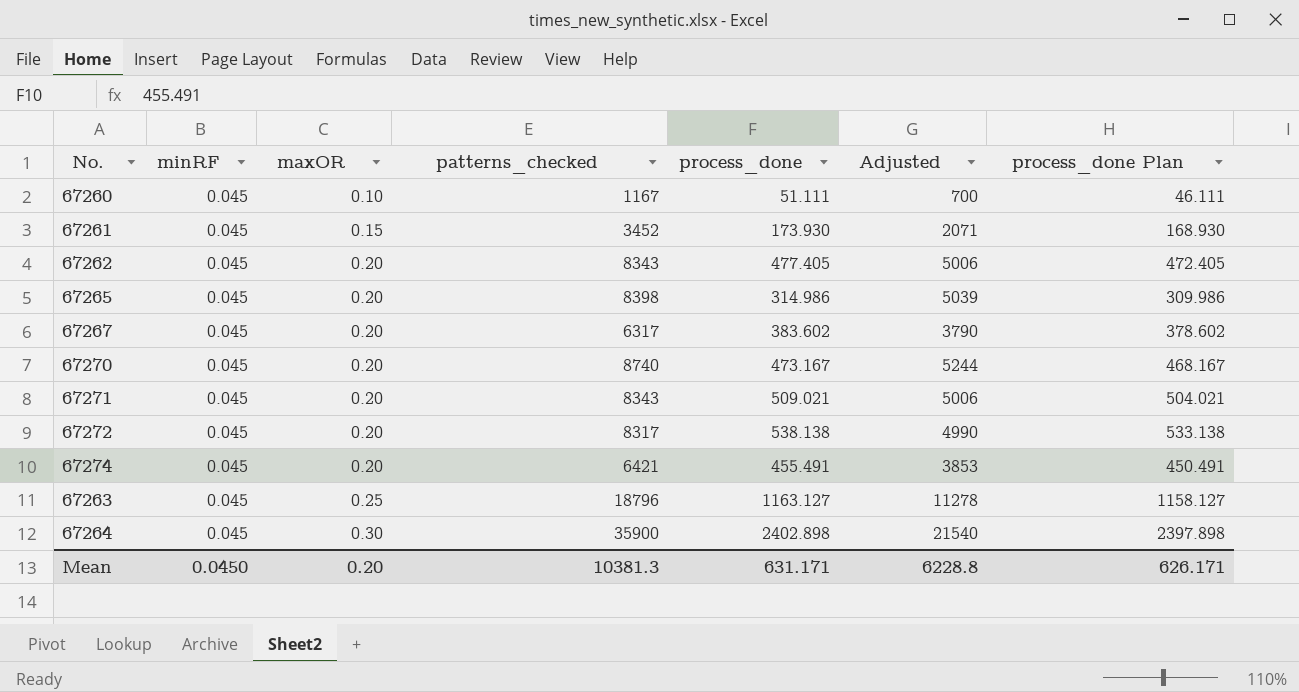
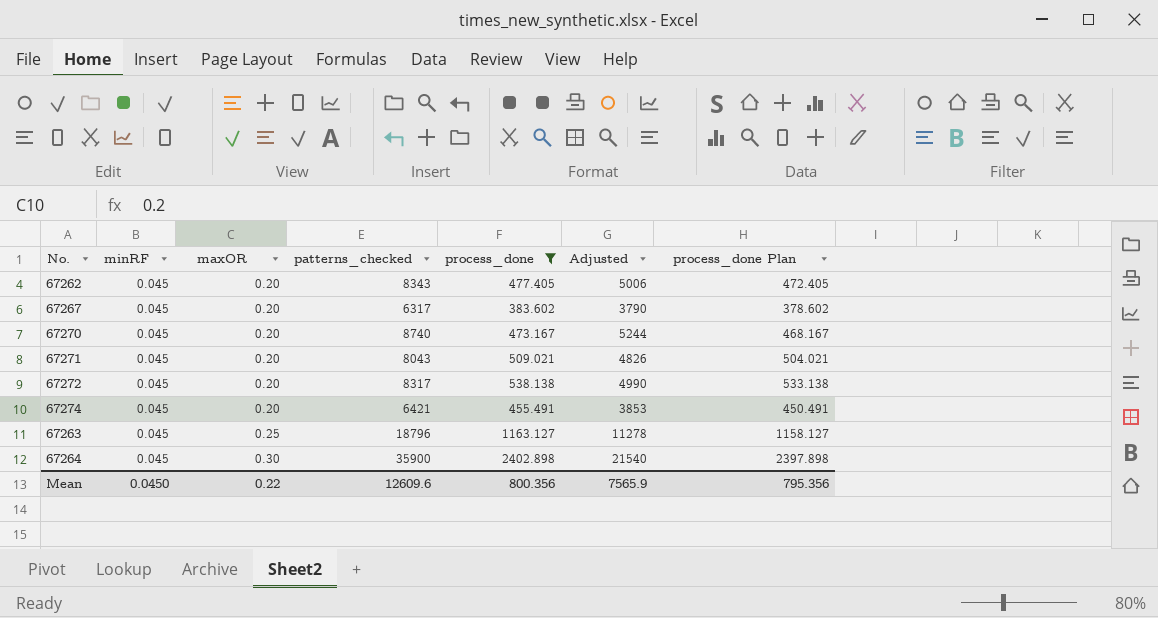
filter: none -> process_done >= 383.602
67271 | patterns_checked: 8343 -> 8043
67271 | Adjusted: 5006 -> 4826
Mean | maxOR: 0.20 -> 0.22
Mean | patterns_checked: 10381.3 -> 12609.6
Mean | process_done: 631.171 -> 800.356
Mean | Adjusted: 6228.8 -> 7565.9
Mean | process_done Plan: 626.171 -> 795.356

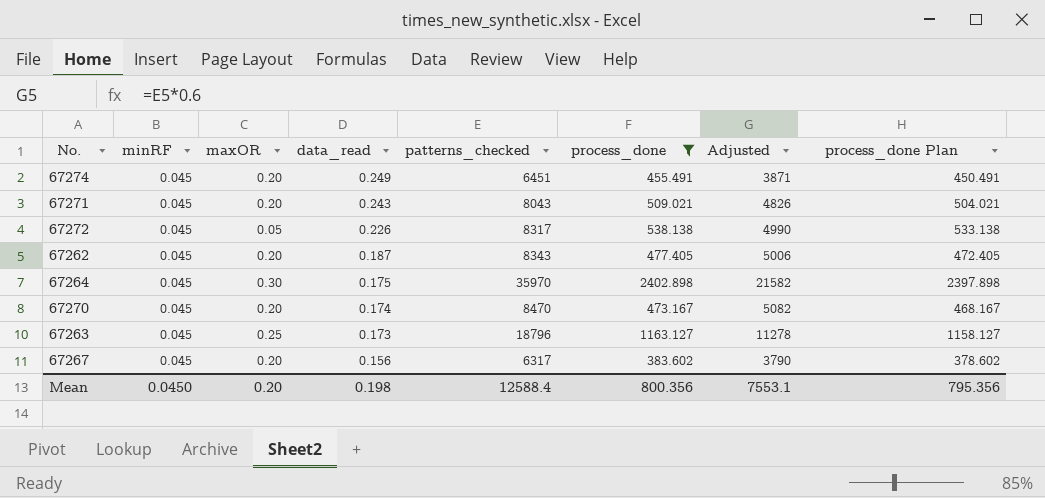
row order: maxOR ascending -> data_read descending
column data_read | position: none -> 4
67274 | patterns_checked: 6421 -> 6451
67274 | Adjusted: 3853 -> 3871
67272 | maxOR: 0.20 -> 0.05
67264 | patterns_checked: 35900 -> 35970
67264 | Adjusted: 21540 -> 21582
67270 | patterns_checked: 8740 -> 8470
67270 | Adjusted: 5244 -> 5082
Mean | maxOR: 0.22 -> 0.20
Mean | patterns_checked: 12609.6 -> 12588.4
Mean | Adjusted: 7565.9 -> 7553.1

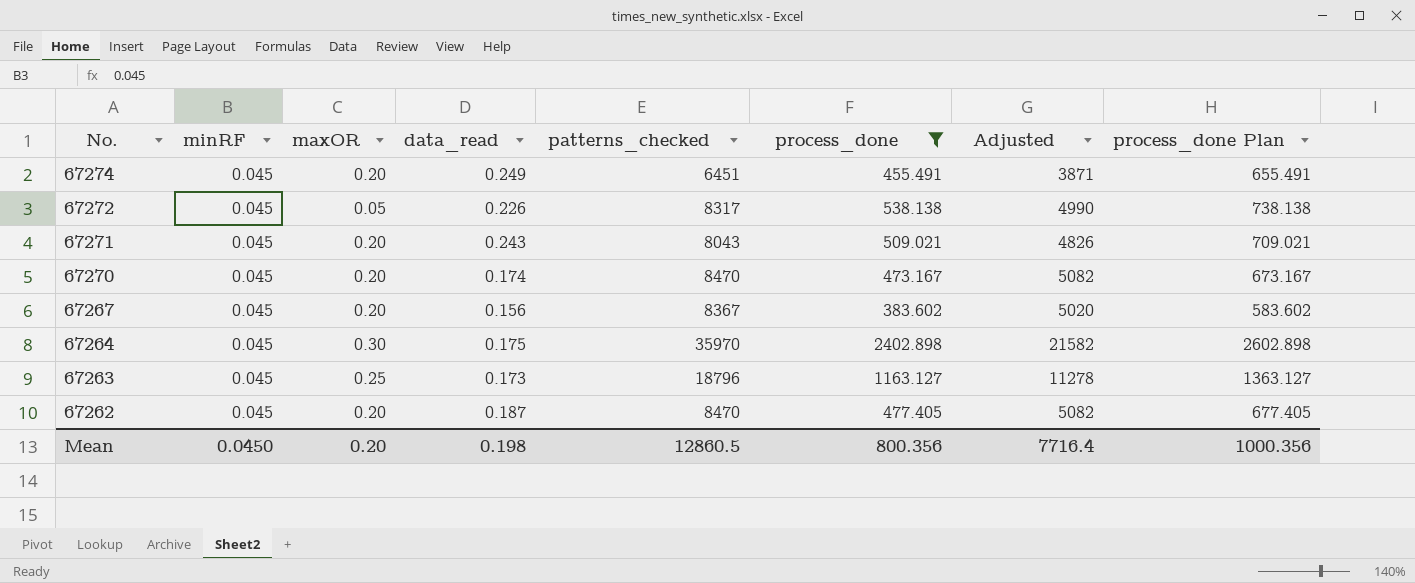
row order: data_read descending -> No. descending
column process_done Plan | formula: [process_done] - 5 -> [process_done] + 200
67267 | patterns_checked: 6317 -> 8367
67267 | Adjusted: 3790 -> 5020
67262 | patterns_checked: 8343 -> 8470
67262 | Adjusted: 5006 -> 5082
Mean | patterns_checked: 12588.4 -> 12860.5
Mean | Adjusted: 7553.1 -> 7716.4
Mean | process_done Plan: 795.356 -> 1000.356

